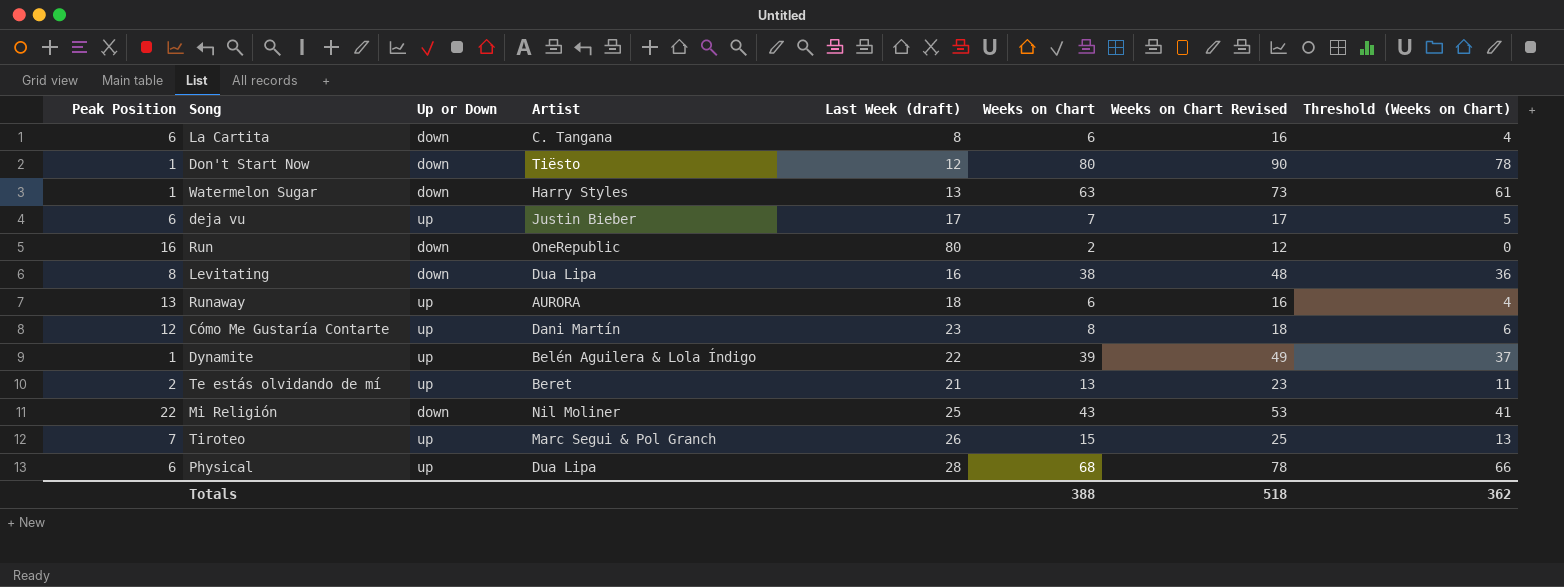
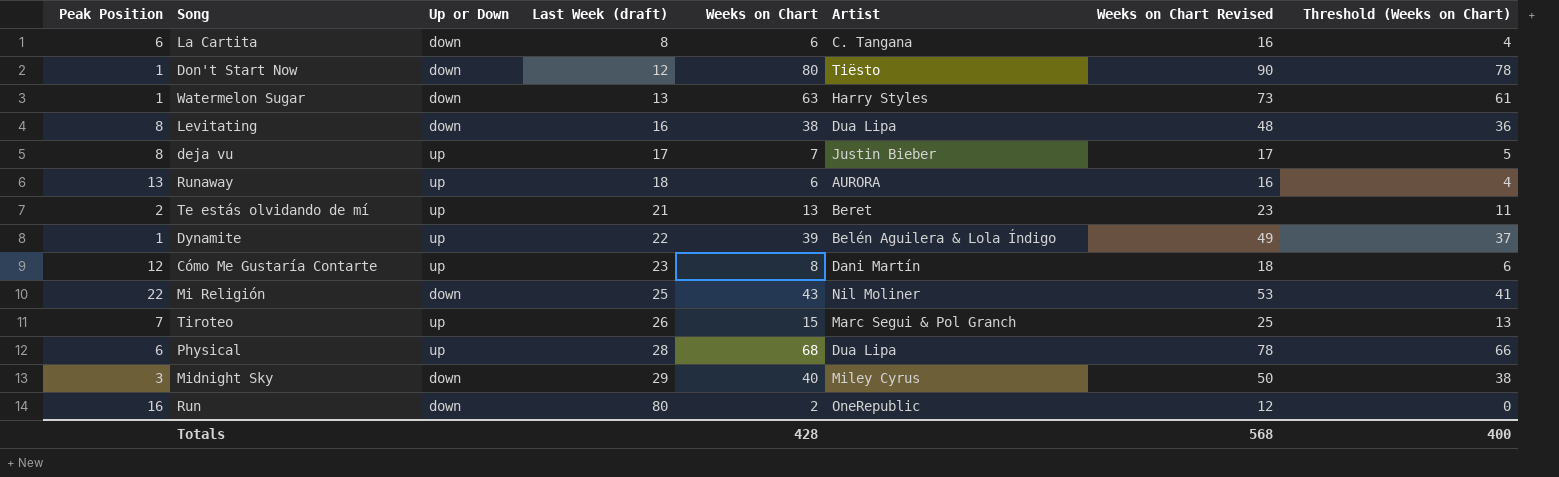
row order: none -> Last Week (draft) ascending
column Artist | position: 4 -> 6
deja vu | Peak Position: 6 -> 8
row Midnight Sky: none -> 3 | down | 29 | 40 | Miley Cyrus | 50 | 38
Totals | Weeks on Chart: 388 -> 428
Totals | Weeks on Chart Revised: 518 -> 568
Totals | Threshold (Weeks on Chart): 362 -> 400

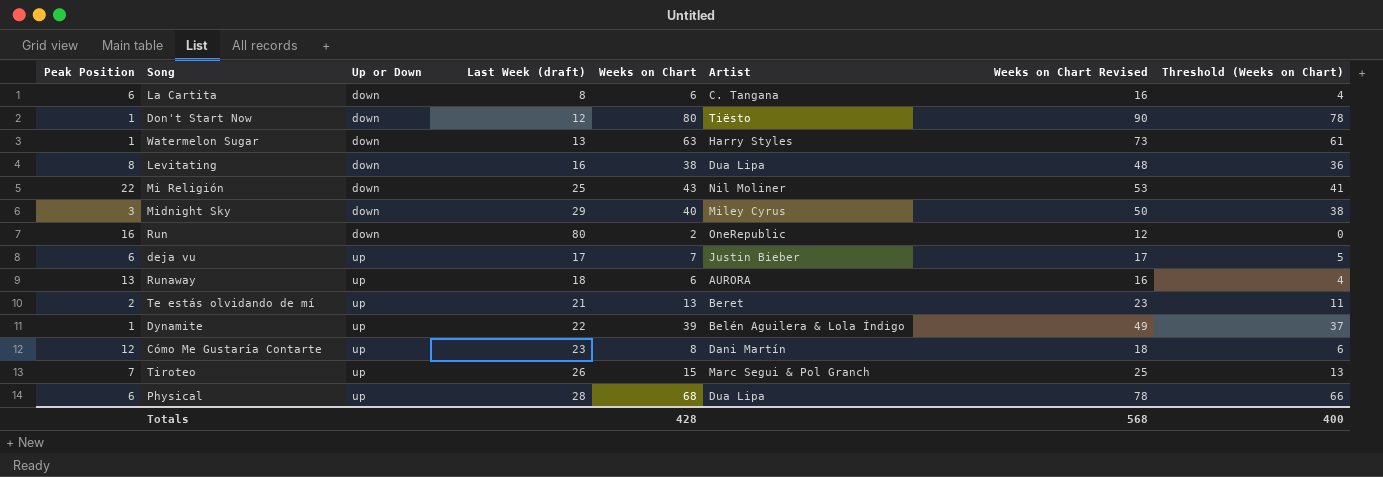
row order: Last Week (draft) ascending -> Up or Down ascending
deja vu | Peak Position: 8 -> 6

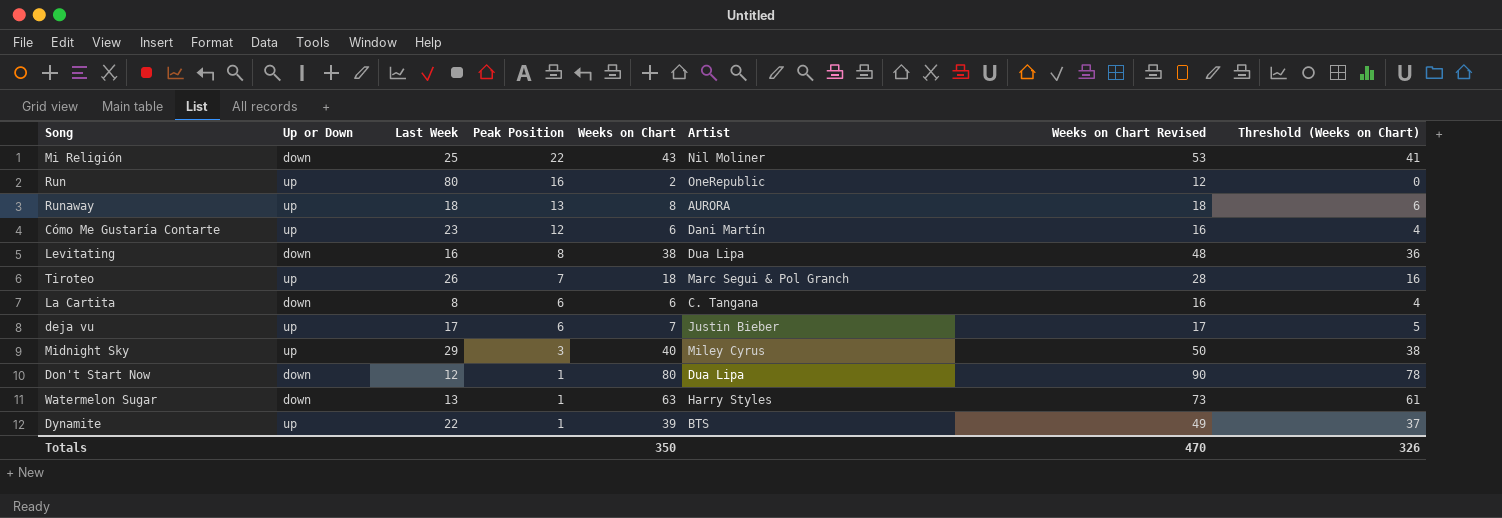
row order: Up or Down ascending -> Peak Position descending
column name: Last Week (draft) -> Last Week
column Peak Position | position: 1 -> 4
row Te estás olvidando de mí: 2 | up | 21 | 13 | Beret | 23 | 11 -> none
row Physical: 6 | up | 28 | 68 | Dua Lipa | 78 | 66 -> none
Run | Up or Down: down -> up
Runaway | Weeks on Chart: 6 -> 8
Runaway | Weeks on Chart Revised: 16 -> 18
Runaway | Threshold (Weeks on Chart): 4 -> 6
Cómo Me Gustaría Contarte | Weeks on Chart: 8 -> 6
Cómo Me Gustaría Contarte | Weeks on Chart Revised: 18 -> 16
Cómo Me Gustaría Contarte | Threshold (Weeks on Chart): 6 -> 4
Tiroteo | Weeks on Chart: 15 -> 18
Tiroteo | Weeks on Chart Revised: 25 -> 28
Tiroteo | Threshold (Weeks on Chart): 13 -> 16
Midnight Sky | Up or Down: down -> up
Don't Start Now | Artist: Tiësto -> Dua Lipa
Dynamite | Artist: Belén Aguilera & Lola Índigo -> BTS
Totals | Weeks on Chart: 428 -> 350
Totals | Weeks on Chart Revised: 568 -> 470
Totals | Threshold (Weeks on Chart): 400 -> 326

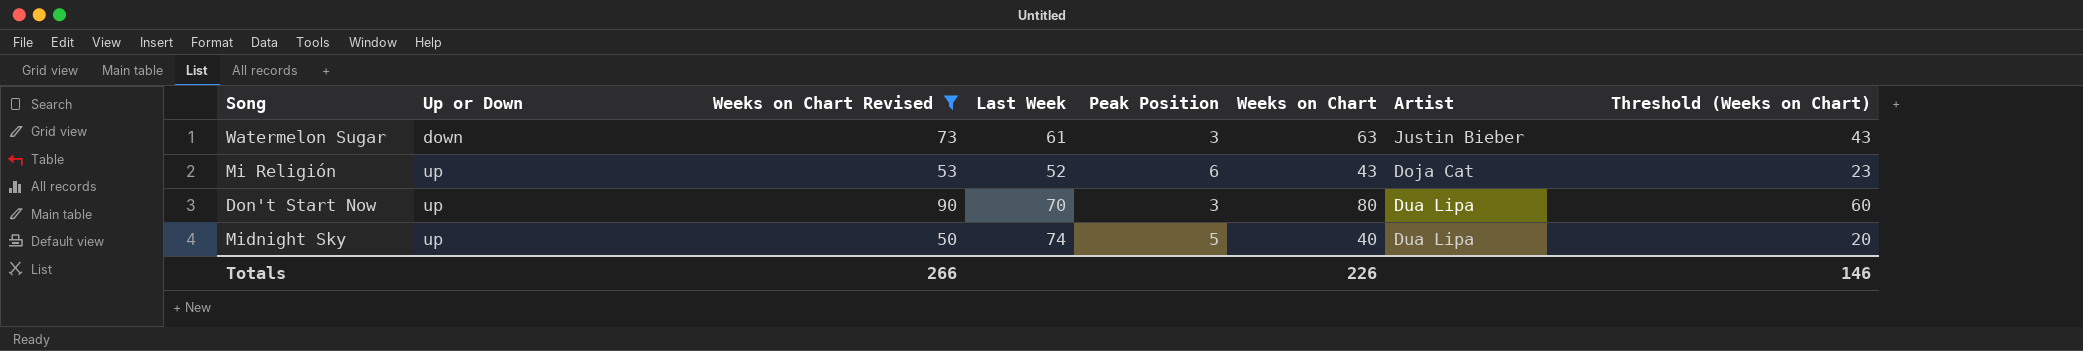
filter: none -> Weeks on Chart Revised >= 50
row order: Peak Position descending -> Up or Down ascending
column Weeks on Chart Revised | position: 7 -> 3
column Threshold (Weeks on Chart) | formula: [Weeks on Chart] - 2 -> [Weeks on Chart] - 20
Watermelon Sugar | Last Week: 13 -> 61
Watermelon Sugar | Peak Position: 1 -> 3
Watermelon Sugar | Artist: Harry Styles -> Justin Bieber
Mi Religión | Up or Down: down -> up
Mi Religión | Last Week: 25 -> 52
Mi Religión | Peak Position: 22 -> 6
Mi Religión | Artist: Nil Moliner -> Doja Cat
Don't Start Now | Up or Down: down -> up
Don't Start Now | Last Week: 12 -> 70
Don't Start Now | Peak Position: 1 -> 3
Midnight Sky | Last Week: 29 -> 74
Midnight Sky | Peak Position: 3 -> 5
Midnight Sky | Artist: Miley Cyrus -> Dua Lipa
Totals | Weeks on Chart Revised: 470 -> 266
Totals | Weeks on Chart: 350 -> 226
Totals | Threshold (Weeks on Chart): 326 -> 146

